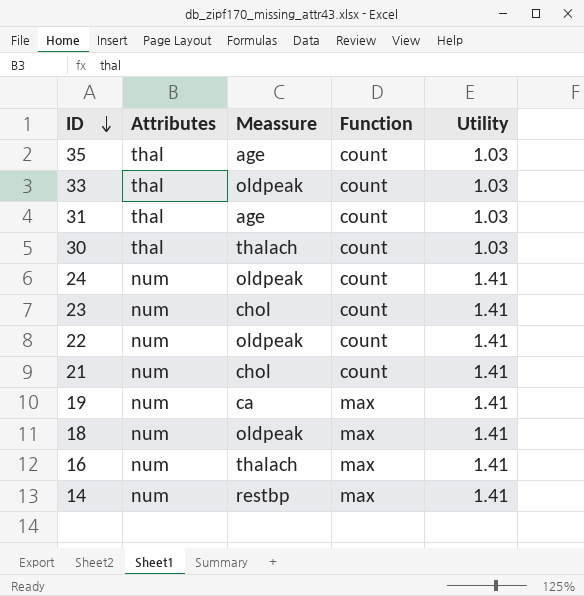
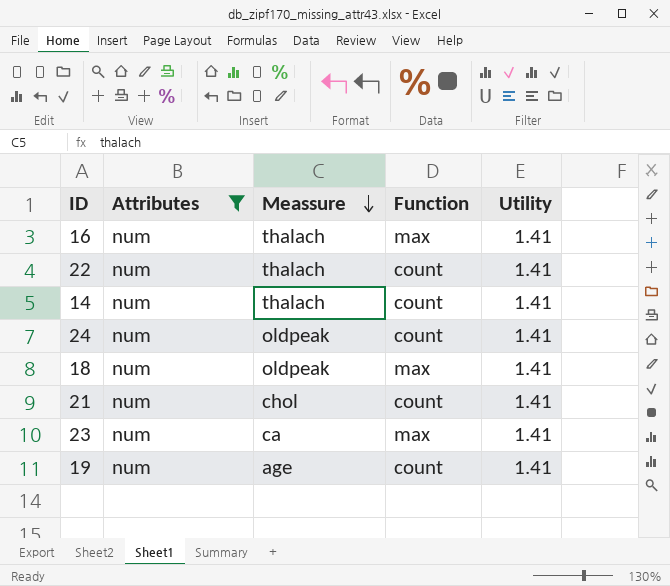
filter: none -> Attributes = num
row order: ID descending -> Meassure descending
22 | Meassure: oldpeak -> thalach
14 | Meassure: restbp -> thalach
14 | Function: max -> count
23 | Meassure: chol -> ca
23 | Function: count -> max
19 | Meassure: ca -> age
19 | Function: max -> count

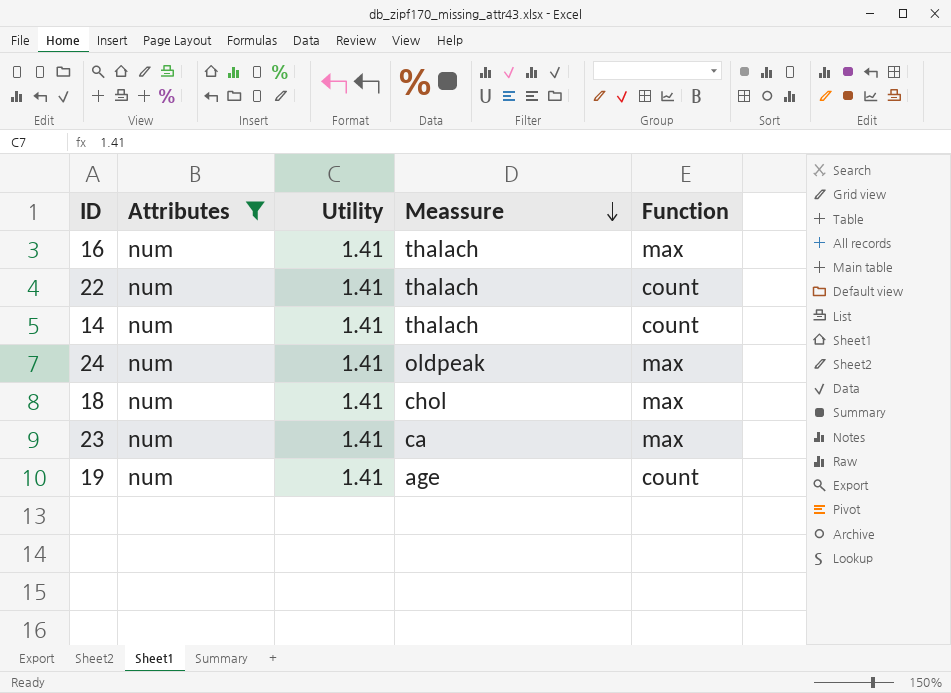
column Utility | position: 5 -> 3
row 21: num | chol | count | 1.41 -> none
24 | Function: count -> max
18 | Meassure: oldpeak -> chol

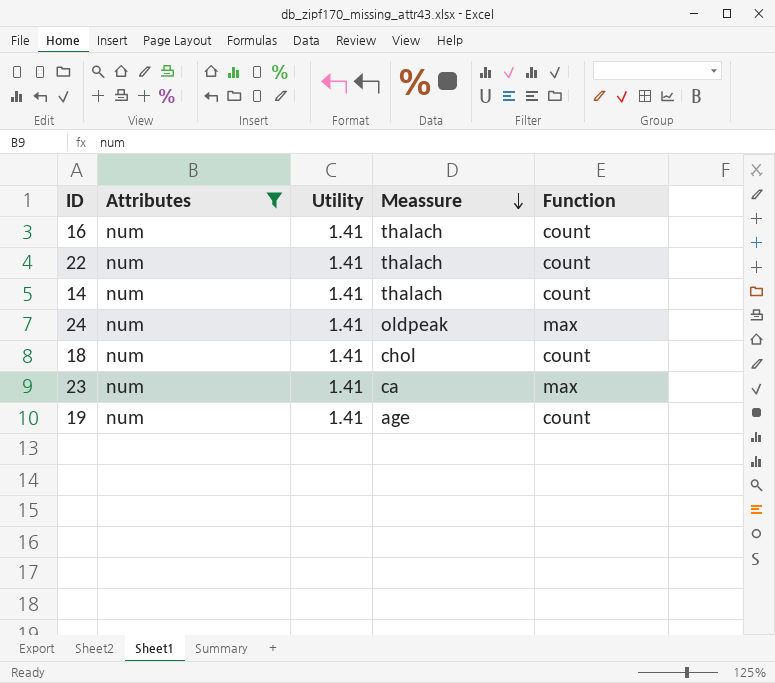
16 | Function: max -> count
18 | Function: max -> count

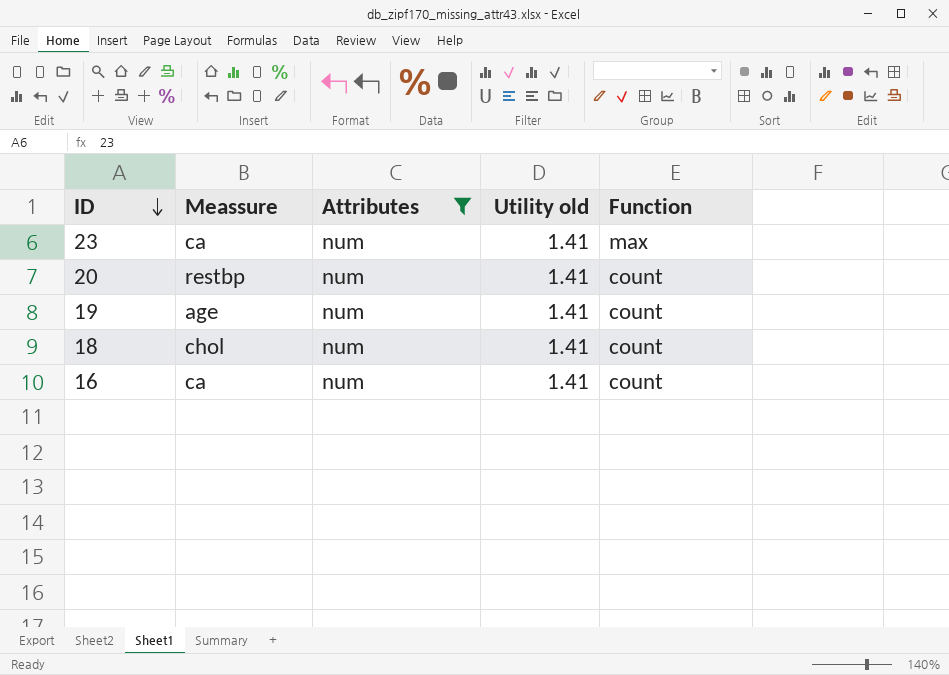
row order: Meassure descending -> ID descending
column Meassure | position: 4 -> 2
column name: Utility -> Utility old
row 22: num | 1.41 | thalach | count -> none
row 14: num | 1.41 | thalach | count -> none
row 24: num | 1.41 | oldpeak | max -> none
row 20: none -> restbp | num | 1.41 | count
16 | Meassure: thalach -> ca

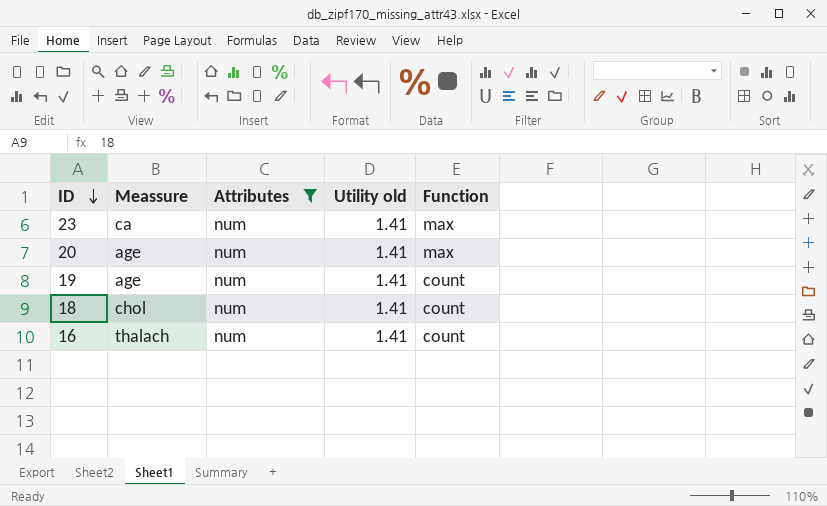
20 | Meassure: restbp -> age
20 | Function: count -> max
16 | Meassure: ca -> thalach

